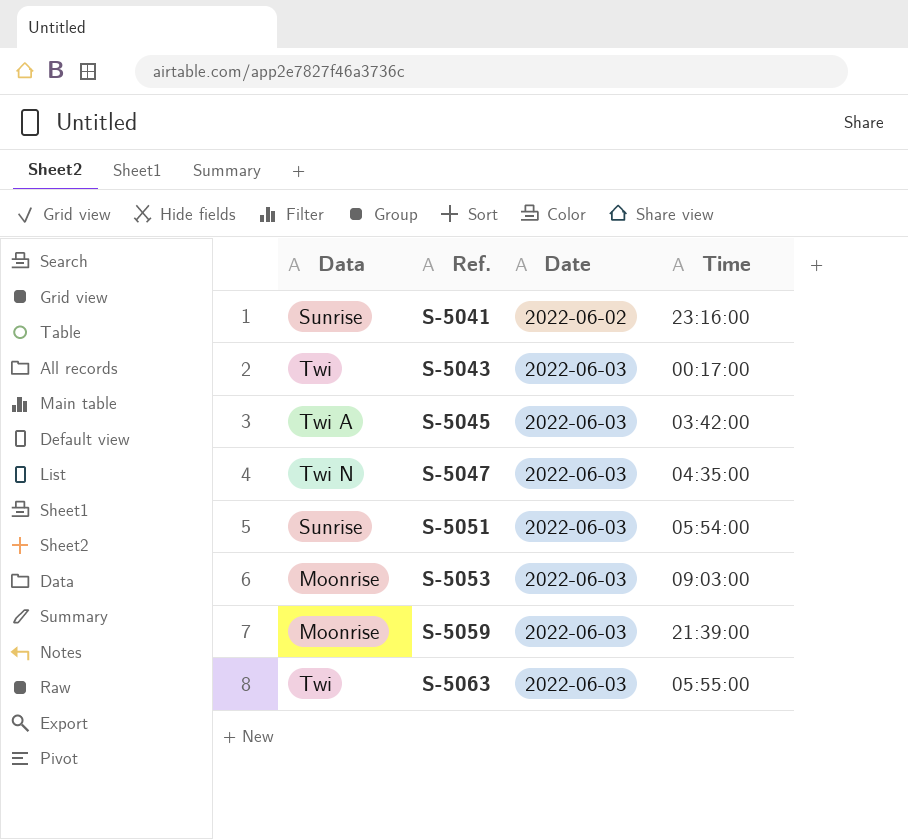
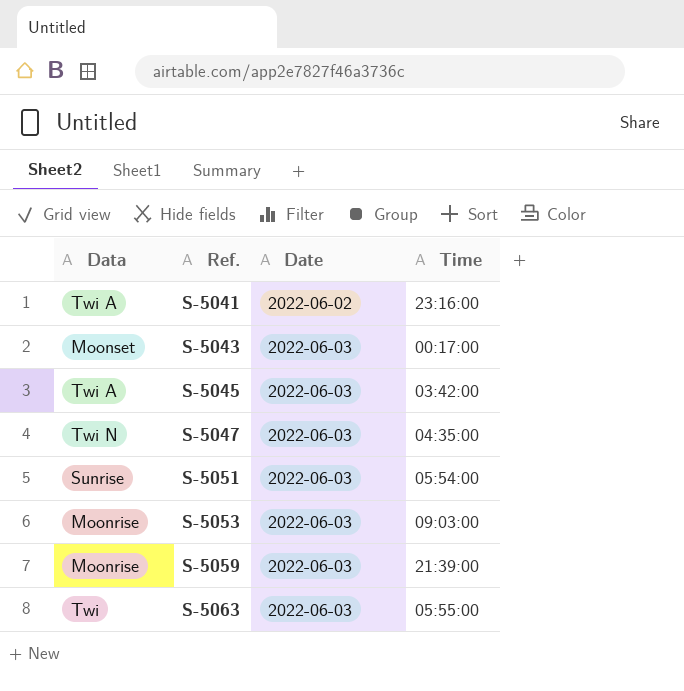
S-5041 | Data: Sunrise -> Twi A
S-5043 | Data: Twi -> Moonset

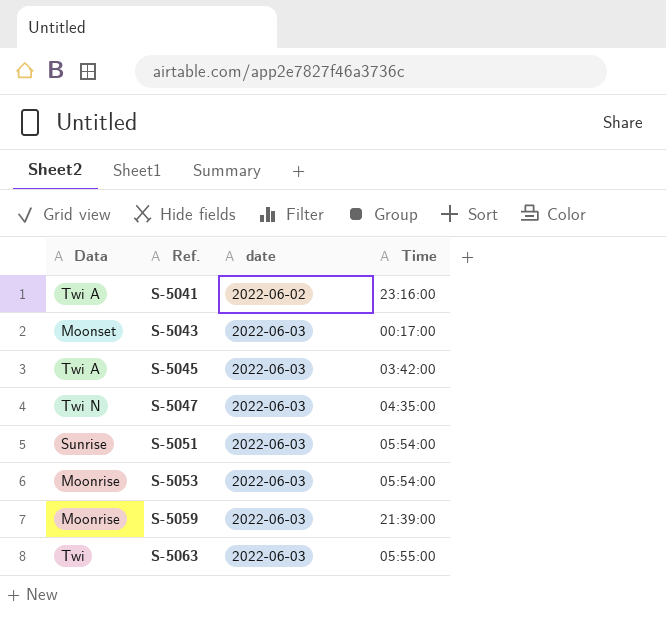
column name: Date -> date
S-5053 | Time: 09:03:00 -> 05:54:00

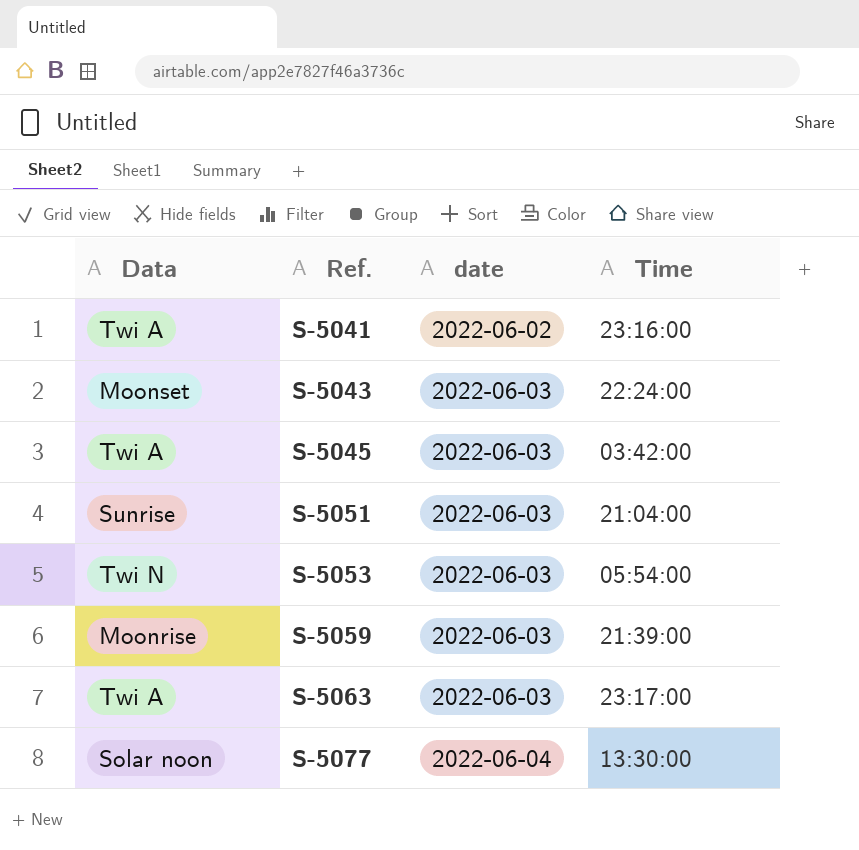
row S-5047: Twi N | 2022-06-03 | 04:35:00 -> none
S-5043 | Time: 00:17:00 -> 22:24:00
S-5051 | Time: 05:54:00 -> 21:04:00
S-5053 | Data: Moonrise -> Twi N
S-5063 | Data: Twi -> Twi A
S-5063 | Time: 05:55:00 -> 23:17:00
row S-5077: none -> Solar noon | 2022-06-04 | 13:30:00

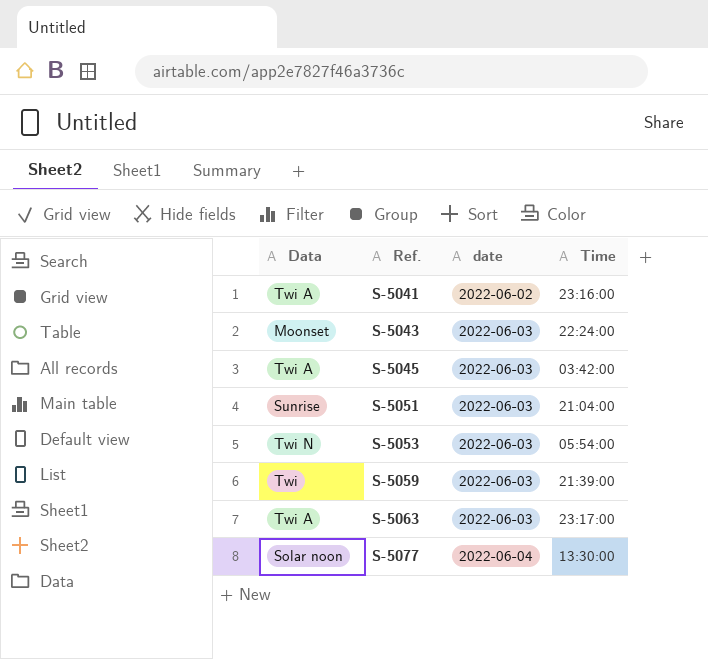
S-5059 | Data: Moonrise -> Twi

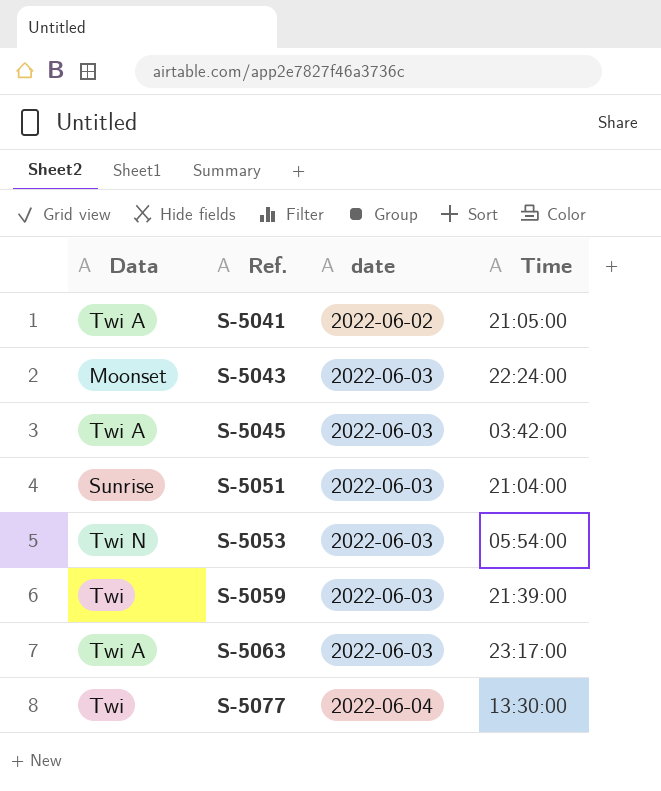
S-5041 | Time: 23:16:00 -> 21:05:00
S-5077 | Data: Solar noon -> Twi

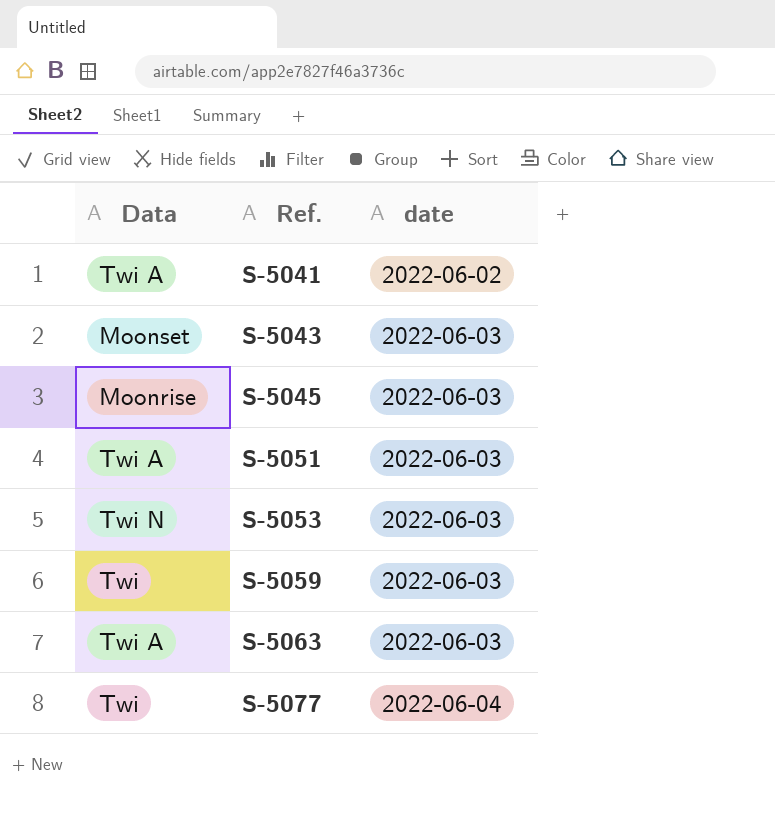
column Time | position: 4 -> none
S-5045 | Data: Twi A -> Moonrise
S-5051 | Data: Sunrise -> Twi A

